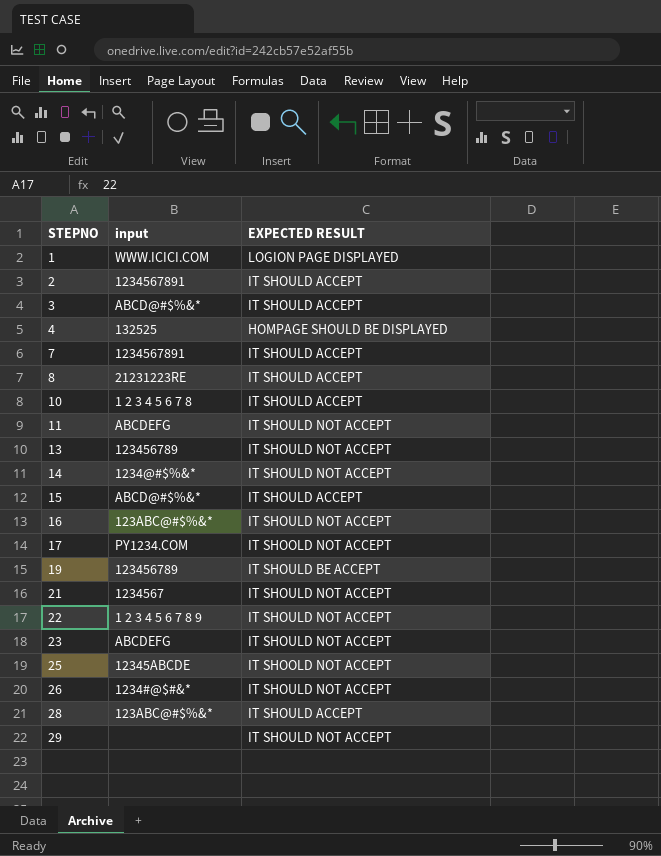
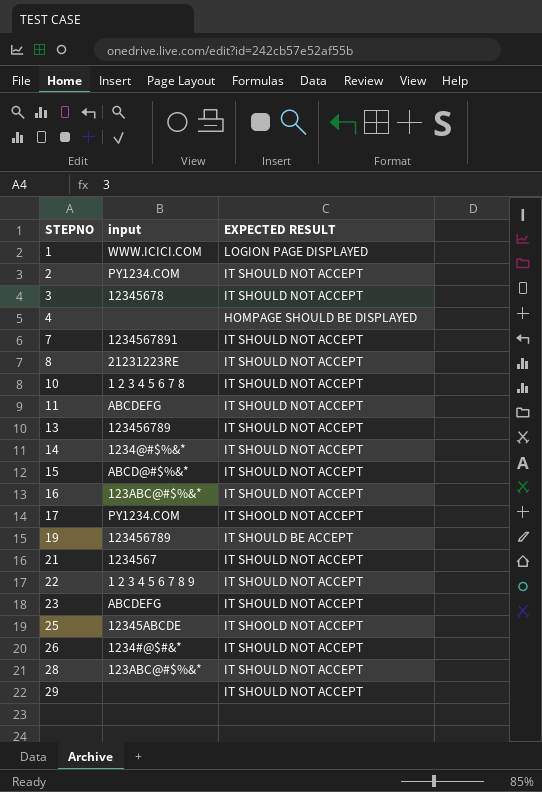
2 | input: 1234567891 -> PY1234.COM
2 | EXPECTED RESULT: IT SHOULD ACCEPT -> IT SHOULD NOT ACCEPT
3 | input: ABCD@#$%&* -> 12345678
3 | EXPECTED RESULT: IT SHOULD ACCEPT -> IT SHOULD NOT ACCEPT
4 | input: 132525 -> none
7 | EXPECTED RESULT: IT SHOULD ACCEPT -> IT SHOULD NOT ACCEPT
8 | EXPECTED RESULT: IT SHOULD ACCEPT -> IT SHOULD NOT ACCEPT
10 | EXPECTED RESULT: IT SHOULD ACCEPT -> IT SHOULD NOT ACCEPT
15 | EXPECTED RESULT: IT SHOULD ACCEPT -> IT SHOULD NOT ACCEPT
28 | EXPECTED RESULT: IT SHOULD ACCEPT -> IT SHOULD NOT ACCEPT

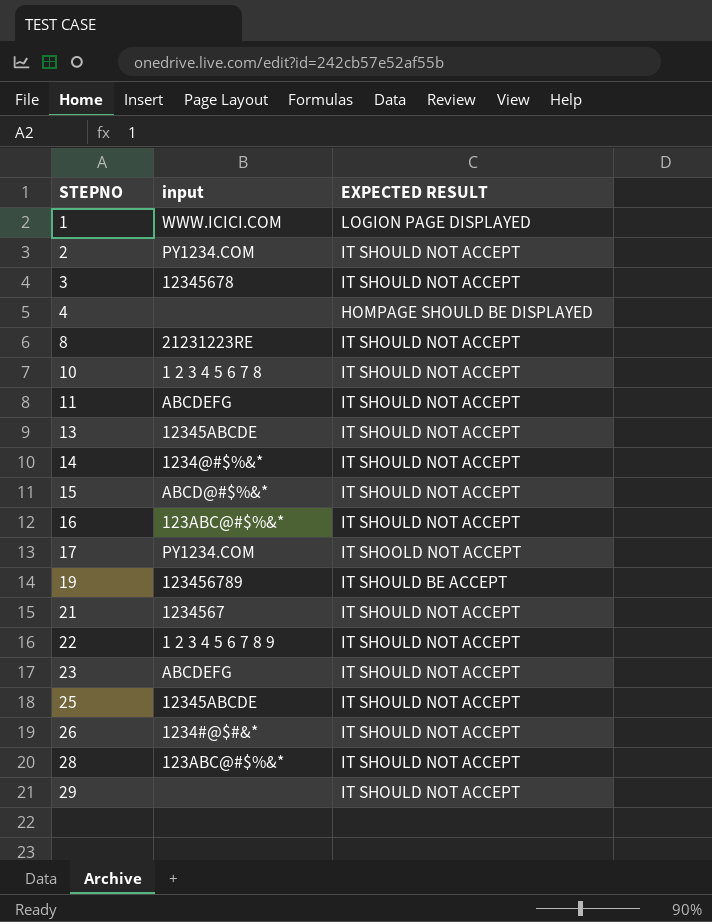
row 7: 1234567891 | IT SHOULD NOT ACCEPT -> none
13 | input: 123456789 -> 12345ABCDE
25 | EXPECTED RESULT: IT SHOOLD NOT ACCEPT -> IT SHOULD NOT ACCEPT

